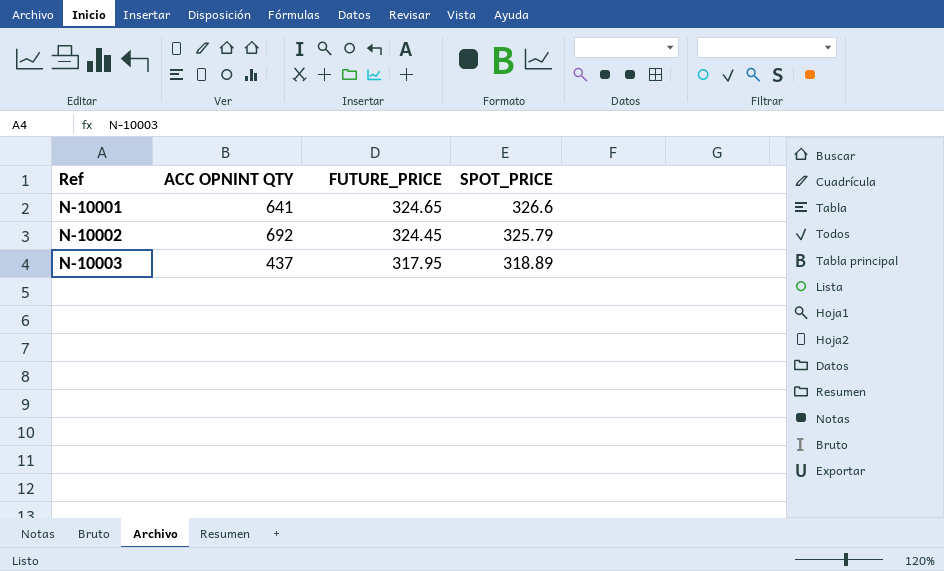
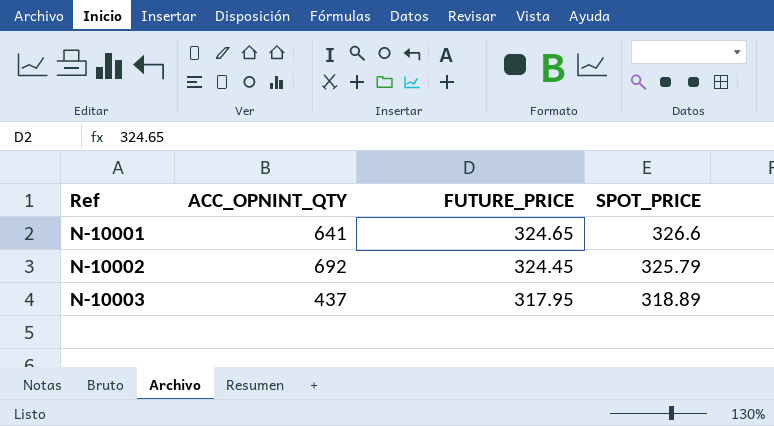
column name: ACC OPNINT QTY -> ACC_OPNINT_QTY

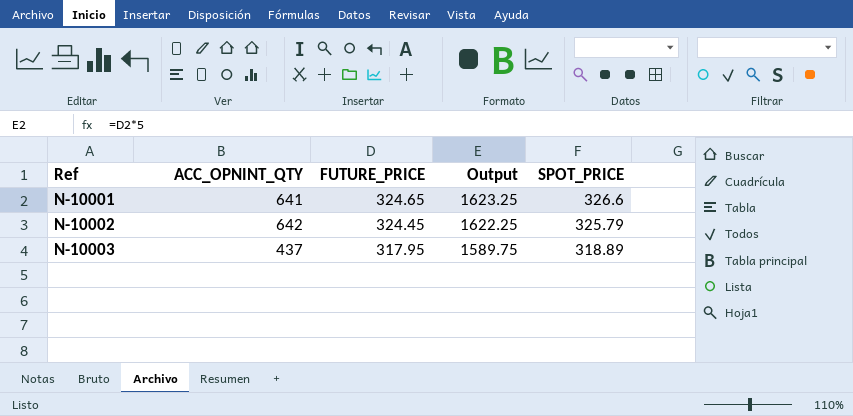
column Output | formula: none -> [FUTURE_PRICE] * 5
N-10002 | ACC_OPNINT_QTY: 692 -> 642

